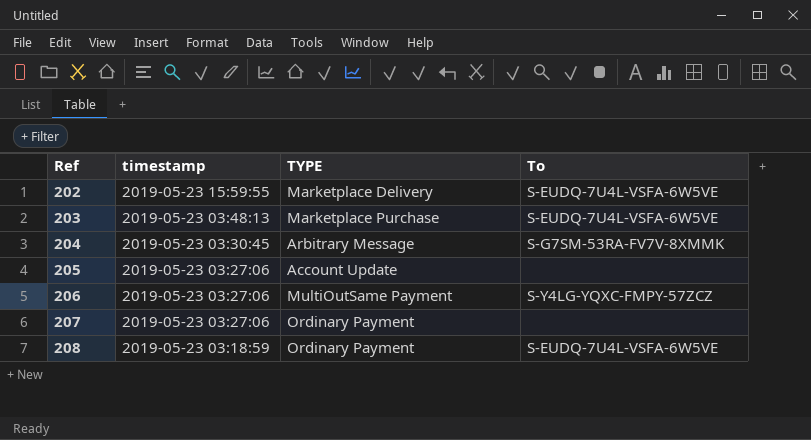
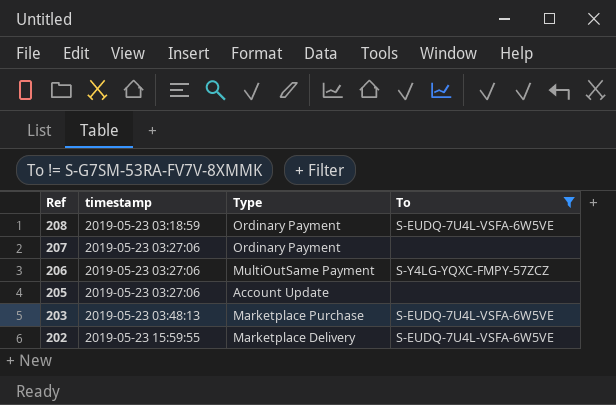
filter: none -> To != S-G7SM-53RA-FV7V-8XMMK
row order: Ref ascending -> Ref descending
column name: TYPE -> Type

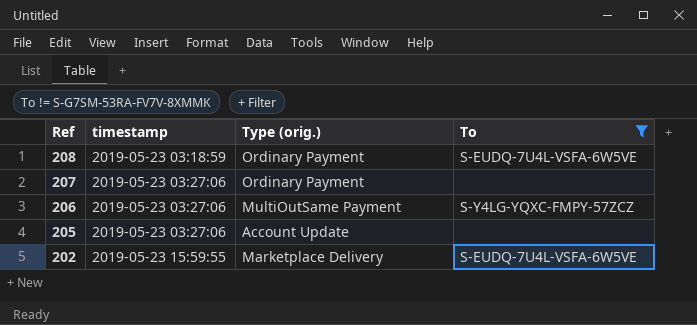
column name: Type -> Type (orig.)
row 203: 2019-05-23 03:48:13 | Marketplace Purchase | S-EUDQ-7U4L-VSFA-6W5VE -> none

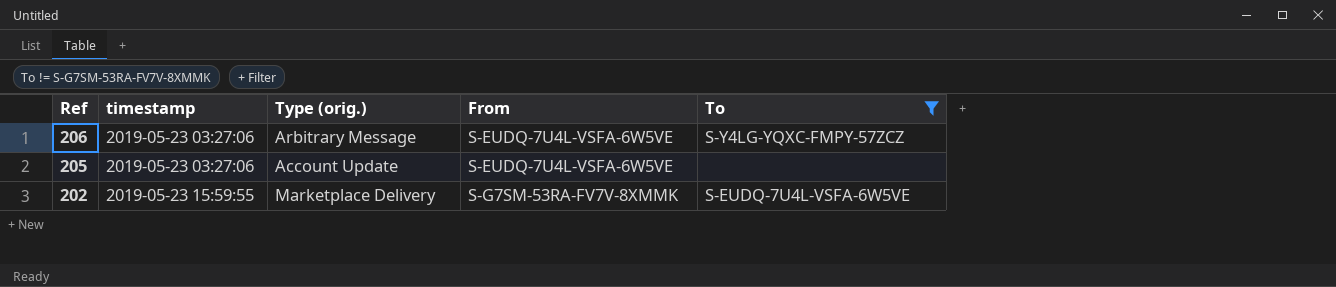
column From | position: none -> 4
row 208: 2019-05-23 03:18:59 | Ordinary Payment | S-EUDQ-7U4L-VSFA-6W5VE -> none
row 207: 2019-05-23 03:27:06 | Ordinary Payment | none -> none
206 | Type (orig.): MultiOutSame Payment -> Arbitrary Message

